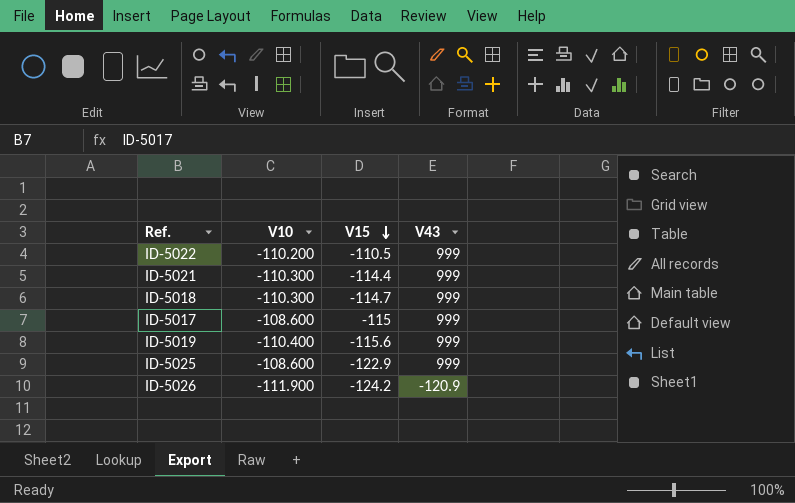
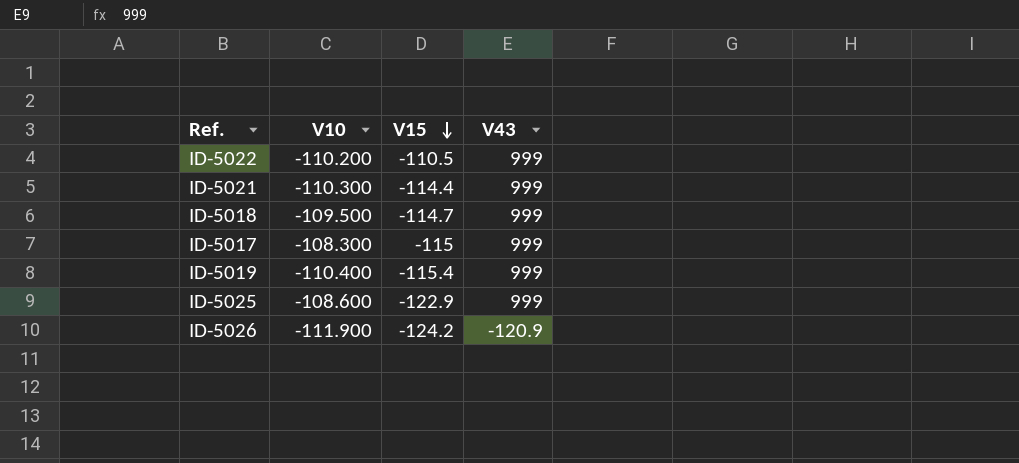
ID-5018 | V10: -110.300 -> -109.500
ID-5017 | V10: -108.600 -> -108.300
ID-5019 | V15: -115.6 -> -115.4

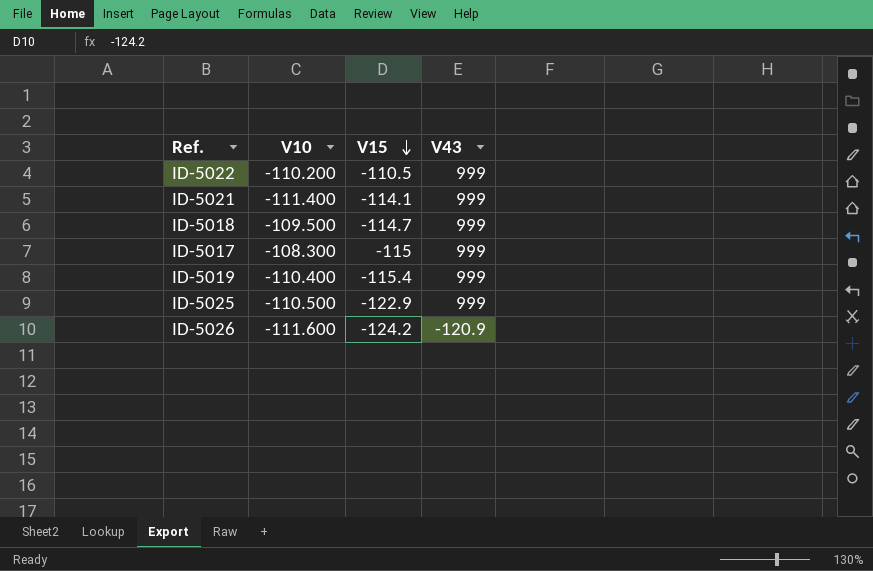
ID-5021 | V10: -110.300 -> -111.400
ID-5021 | V15: -114.4 -> -114.1
ID-5025 | V10: -108.600 -> -110.500
ID-5026 | V10: -111.900 -> -111.600

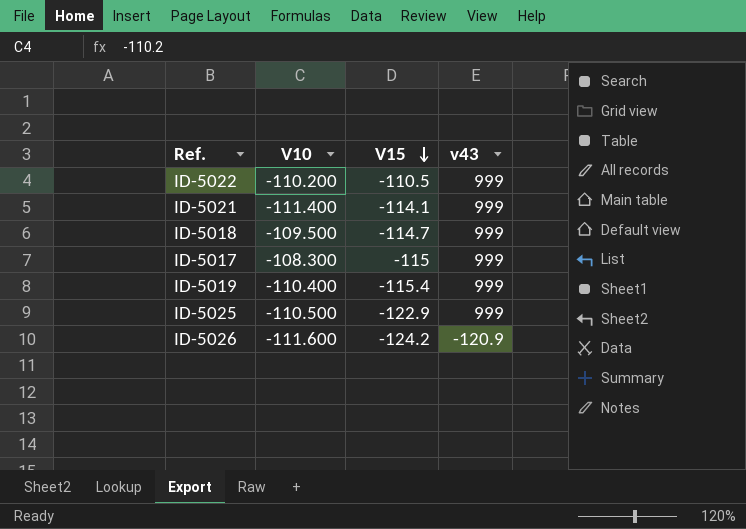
column name: V43 -> v43

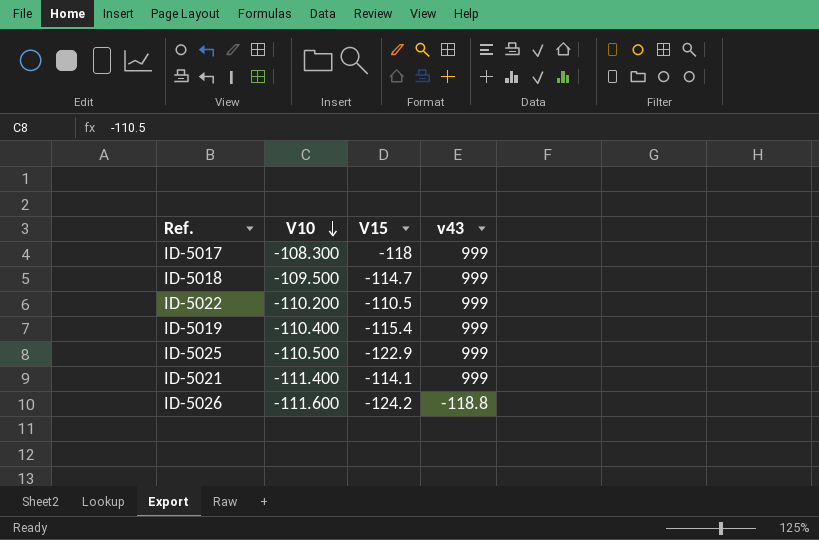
row order: V15 descending -> V10 descending
ID-5017 | V15: -115 -> -118
ID-5026 | v43: -120.9 -> -118.8

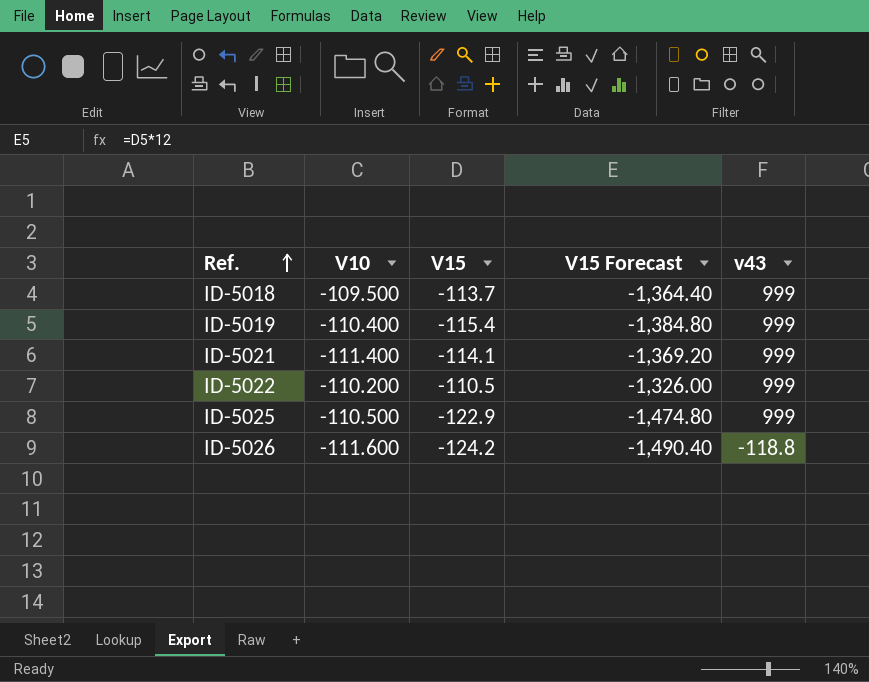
row order: V10 descending -> Ref. ascending
column V15 Forecast | formula: none -> [V15] * 12
row ID-5017: -108.300 | -118 | 999 -> none
ID-5018 | V15: -114.7 -> -113.7

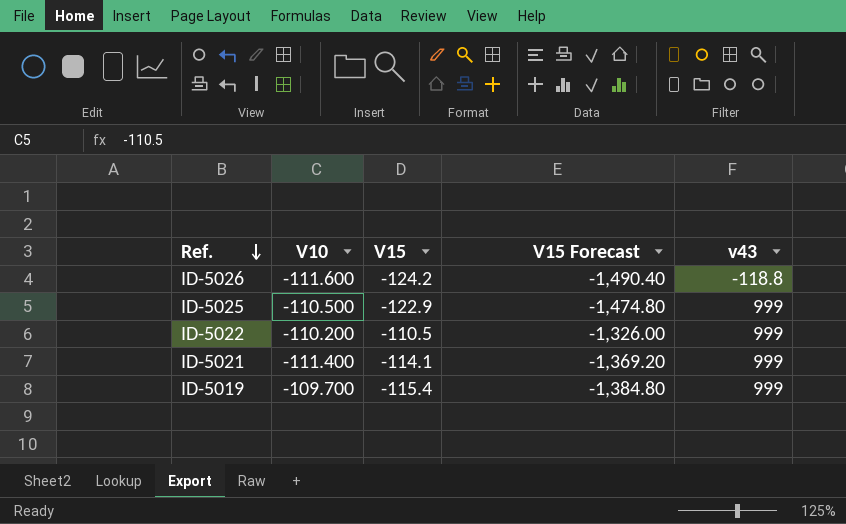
row order: Ref. ascending -> Ref. descending
row ID-5018: -109.500 | -113.7 | -1,364.40 | 999 -> none
ID-5019 | V10: -110.400 -> -109.700

